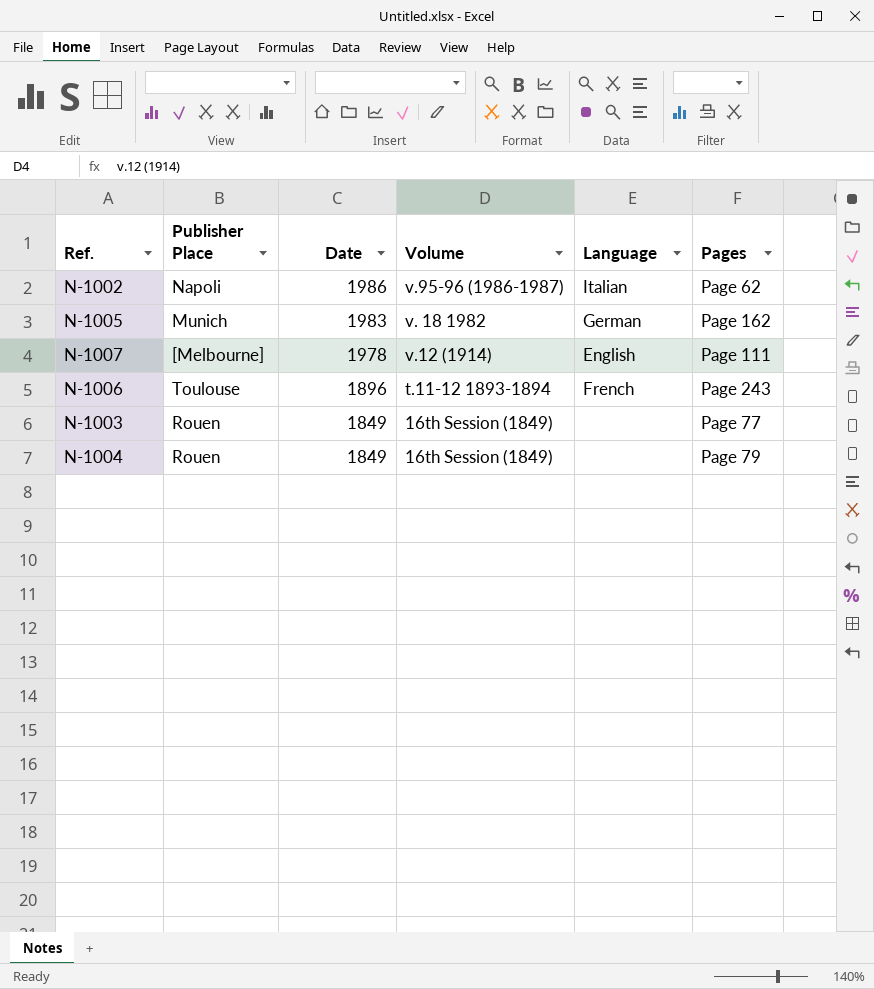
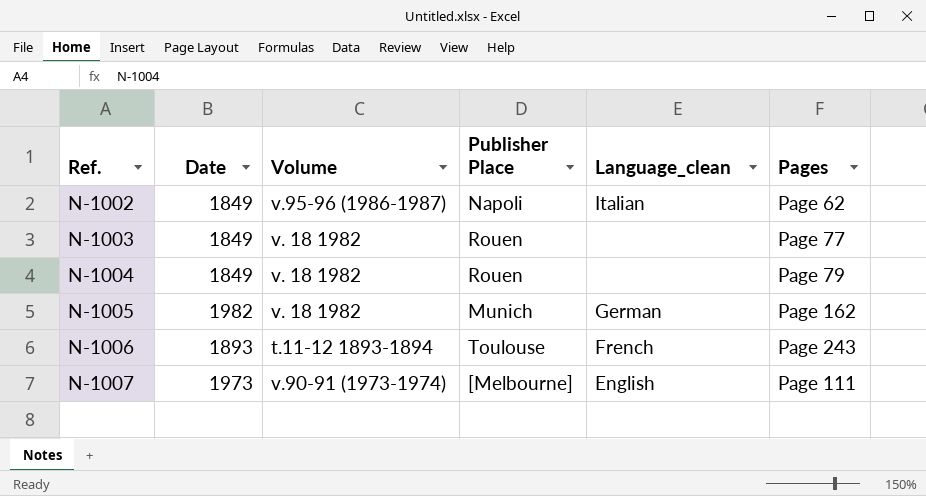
row order: Date descending -> Ref. ascending
column Publisher Place | position: 2 -> 4
column name: Language -> Language_clean
N-1002 | Date: 1986 -> 1849
N-1003 | Volume: 16th Session (1849) -> v. 18 1982
N-1004 | Volume: 16th Session (1849) -> v. 18 1982
N-1005 | Date: 1983 -> 1982
N-1006 | Date: 1896 -> 1893
N-1007 | Date: 1978 -> 1973
N-1007 | Volume: v.12 (1914) -> v.90-91 (1973-1974)

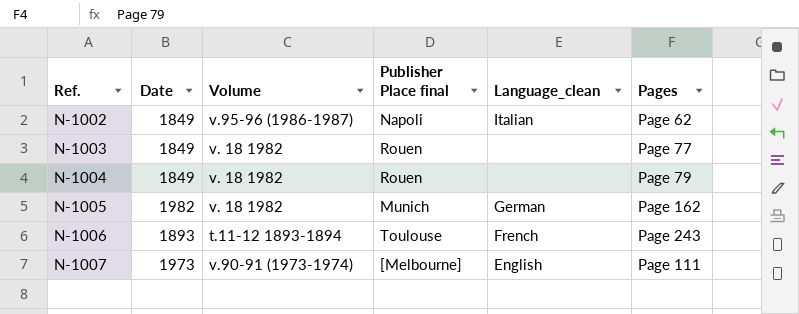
column name: Publisher Place -> Publisher Place final

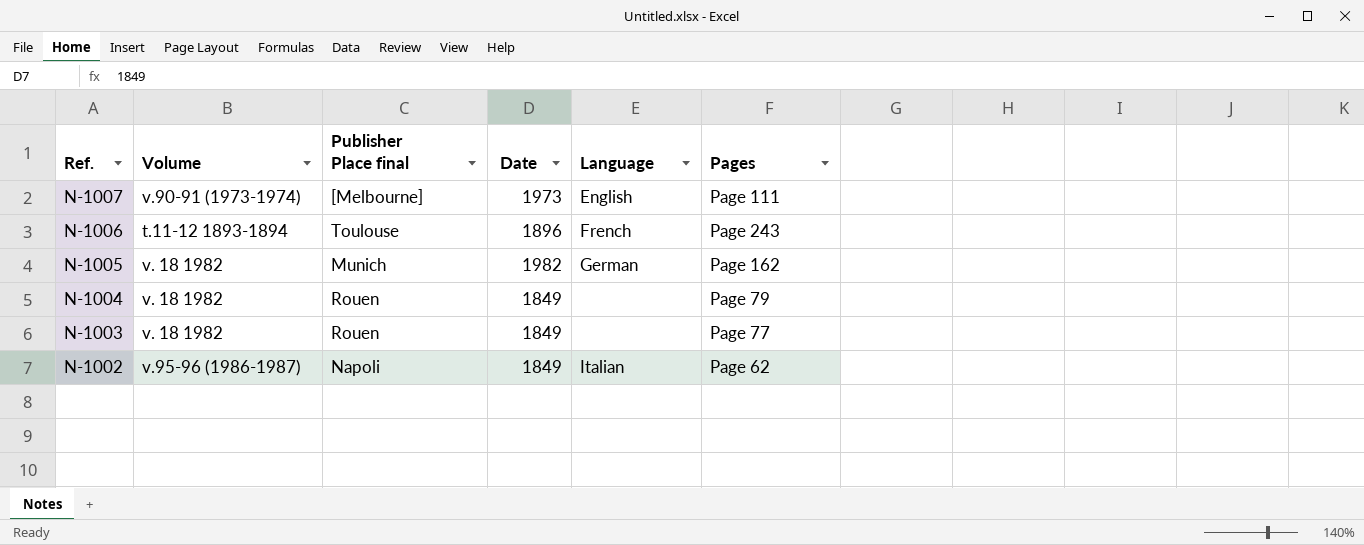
row order: Ref. ascending -> Ref. descending
column Date | position: 2 -> 4
column name: Language_clean -> Language
N-1006 | Date: 1893 -> 1896

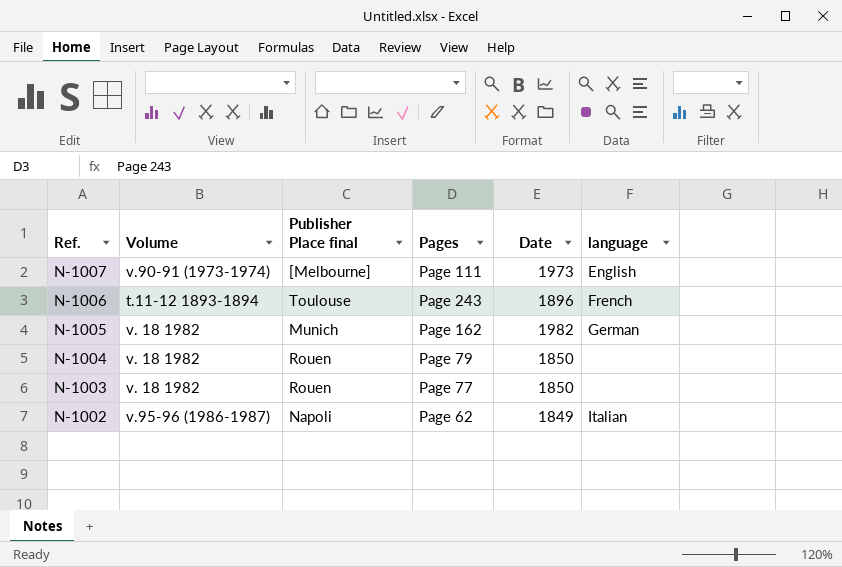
column Pages | position: 6 -> 4
column name: Language -> language
N-1004 | Date: 1849 -> 1850
N-1003 | Date: 1849 -> 1850

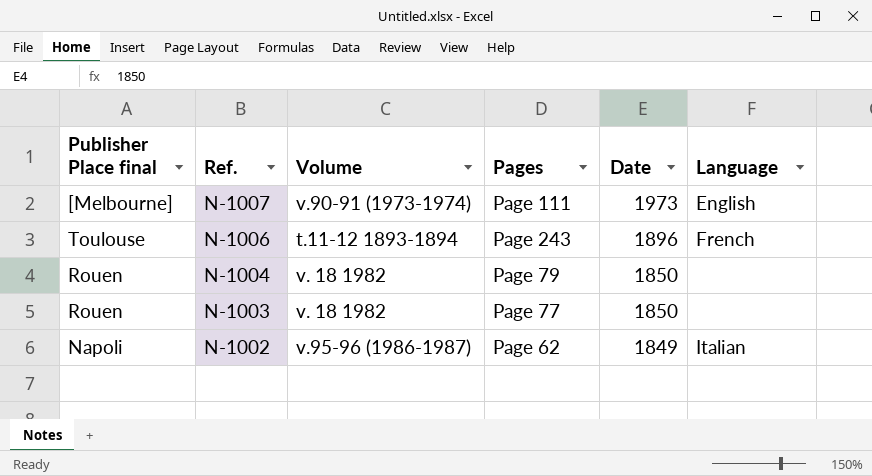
column Publisher Place final | position: 3 -> 1
column name: language -> Language
row N-1005: v. 18 1982 | Munich | Page 162 | 1982 | German -> none

